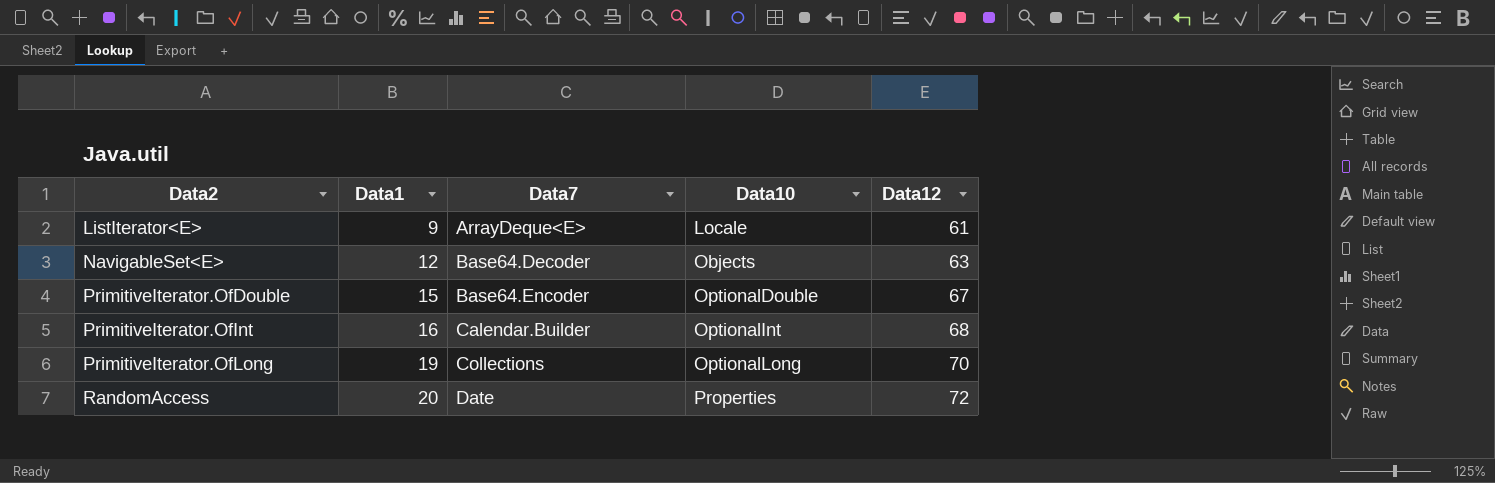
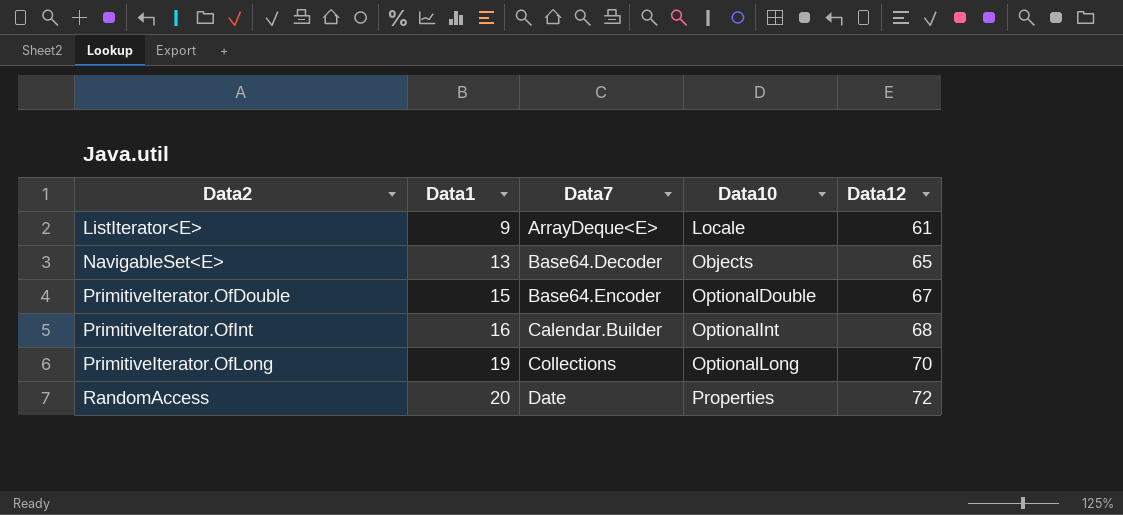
NavigableSet<E> | Data1: 12 -> 13
NavigableSet<E> | Data12: 63 -> 65

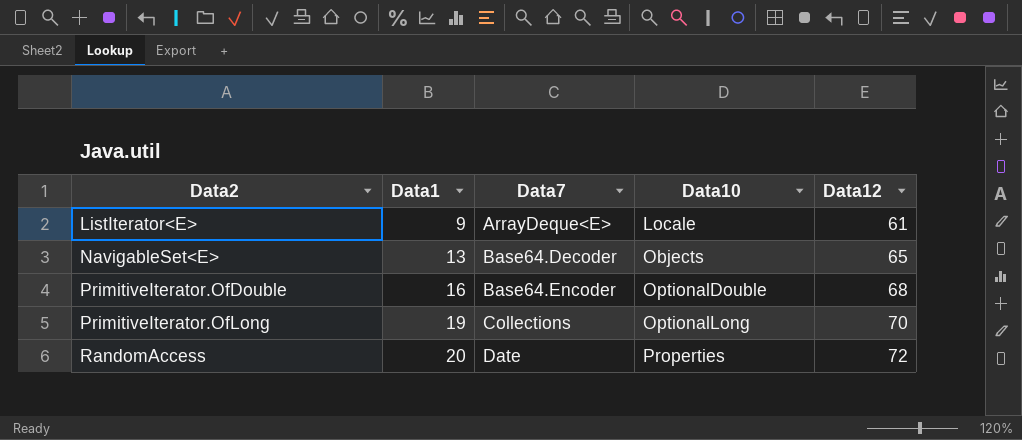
row PrimitiveIterator.OfInt: 16 | Calendar.Builder | OptionalInt | 68 -> none
PrimitiveIterator.OfDouble | Data1: 15 -> 16
PrimitiveIterator.OfDouble | Data12: 67 -> 68

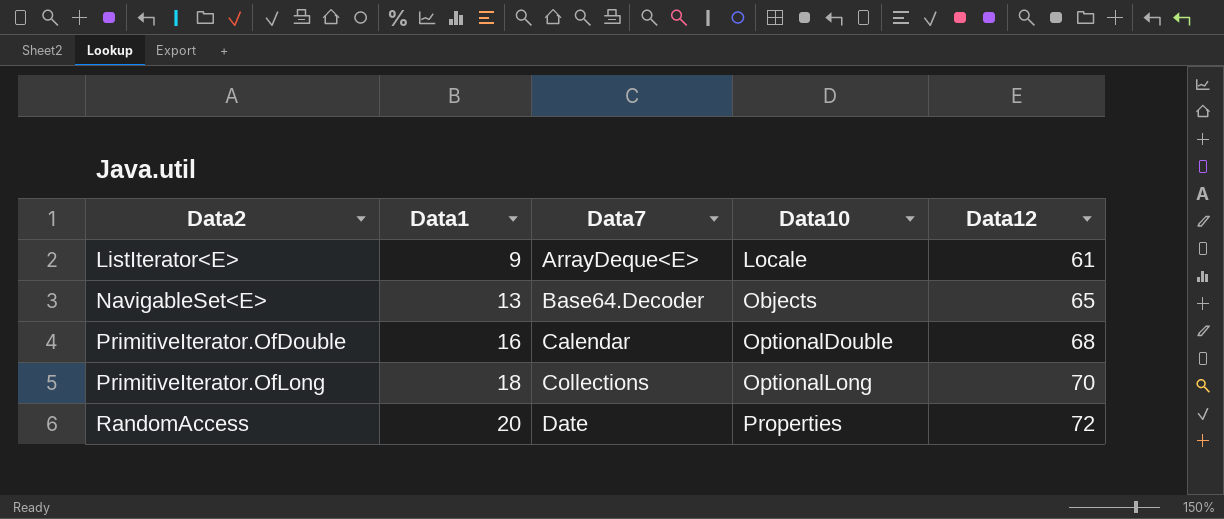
PrimitiveIterator.OfDouble | Data7: Base64.Encoder -> Calendar
PrimitiveIterator.OfLong | Data1: 19 -> 18

